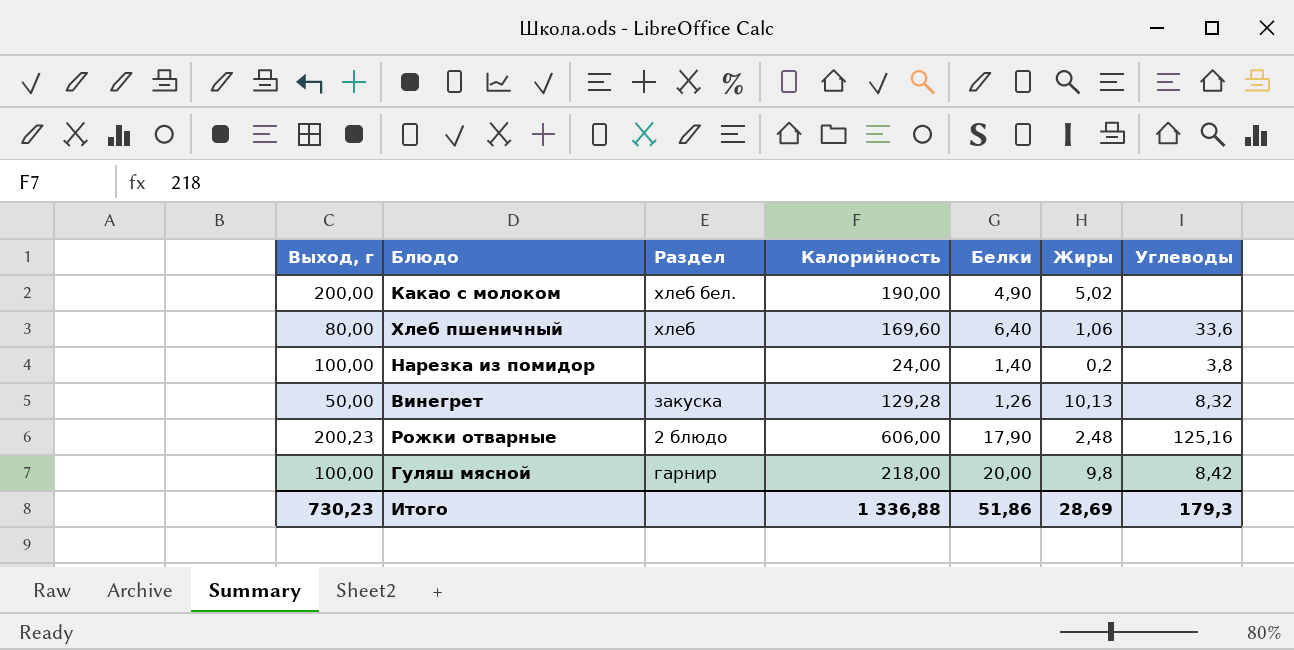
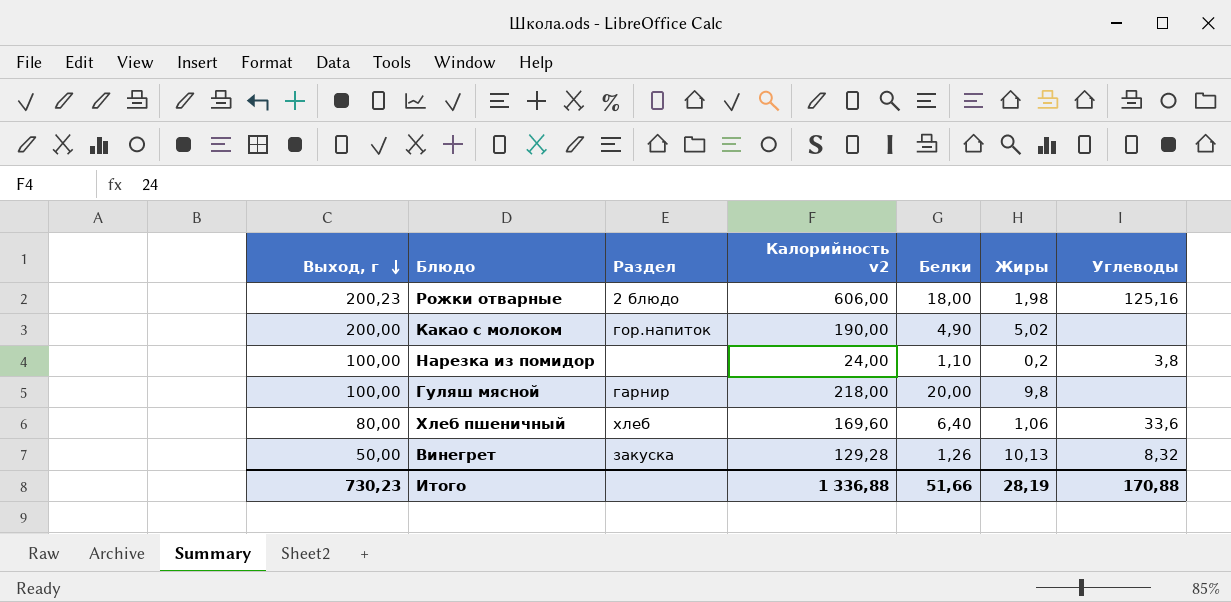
row order: none -> Выход, г descending
column name: Калорийность -> Калорийность v2
Рожки отварные | Белки: 17,90 -> 18,00
Рожки отварные | Жиры: 2,48 -> 1,98
Какао с молоком | Раздел: хлеб бел. -> гор.напиток
Нарезка из помидор | Белки: 1,40 -> 1,10
Гуляш мясной | Углеводы: 8,42 -> none
Итого | Белки: 51,86 -> 51,66
Итого | Жиры: 28,69 -> 28,19
Итого | Углеводы: 179,3 -> 170,88

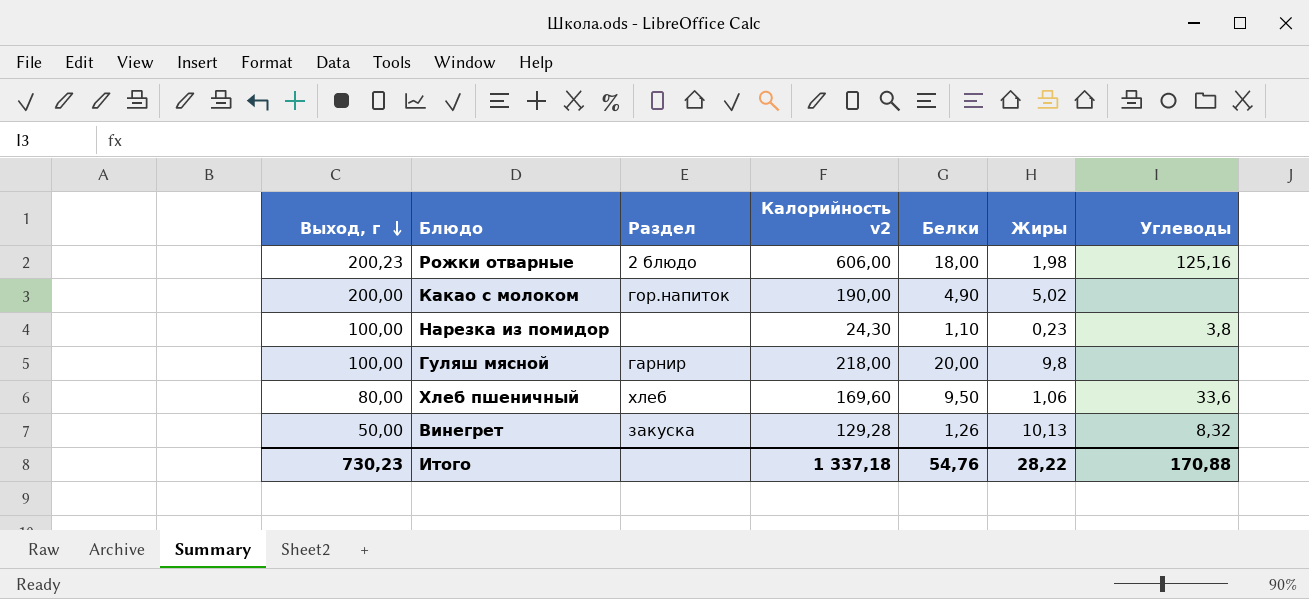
Нарезка из помидор | Калорийность v2: 24,00 -> 24,30
Нарезка из помидор | Жиры: 0,2 -> 0,23
Хлеб пшеничный | Белки: 6,40 -> 9,50
Итого | Калорийность v2: 1 336,88 -> 1 337,18
Итого | Белки: 51,66 -> 54,76
Итого | Жиры: 28,19 -> 28,22

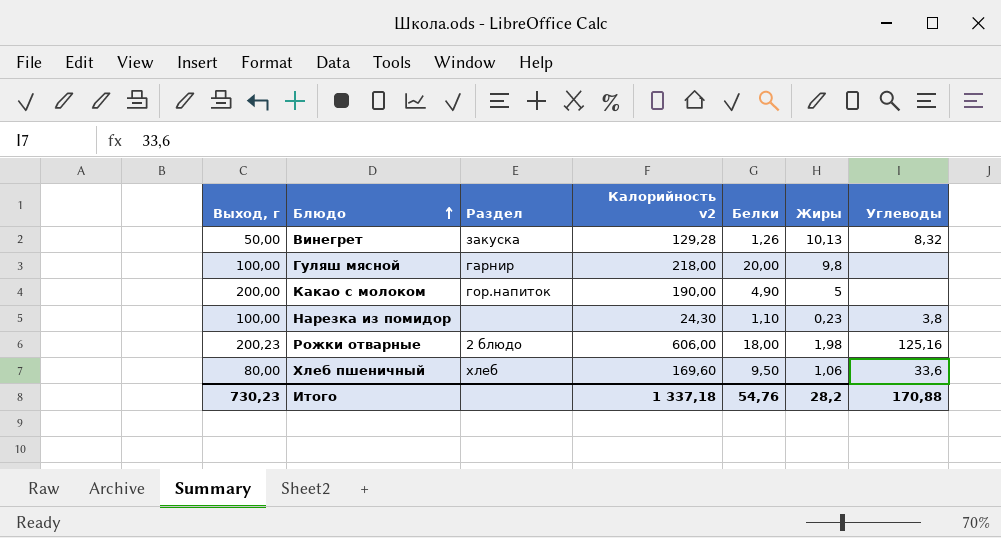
row order: Выход, г descending -> Блюдо ascending
Какао с молоком | Жиры: 5,02 -> 5
Итого | Жиры: 28,22 -> 28,2

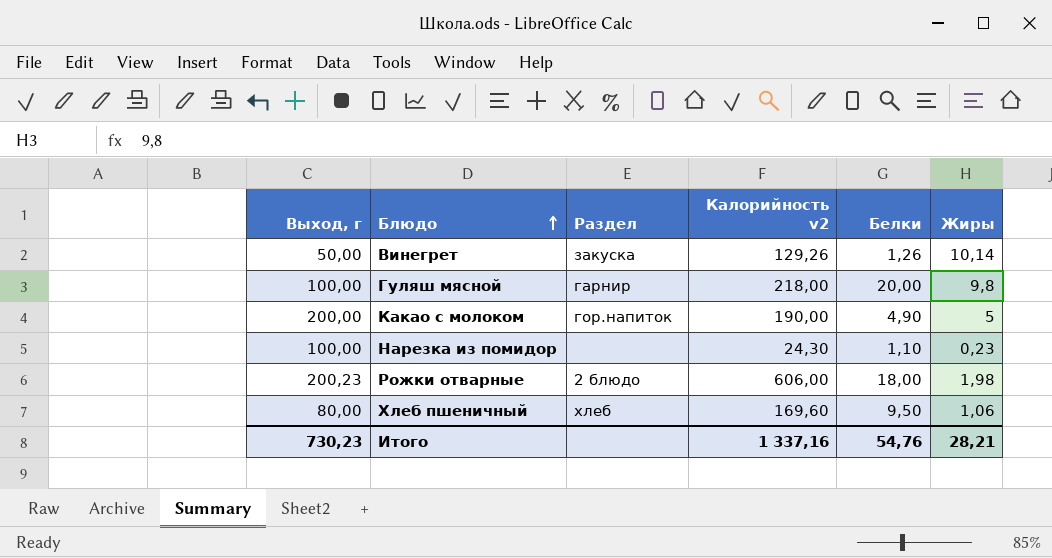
column Углеводы | position: 7 -> none
Винегрет | Калорийность v2: 129,28 -> 129,26
Винегрет | Жиры: 10,13 -> 10,14
Итого | Калорийность v2: 1 337,18 -> 1 337,16
Итого | Жиры: 28,2 -> 28,21

